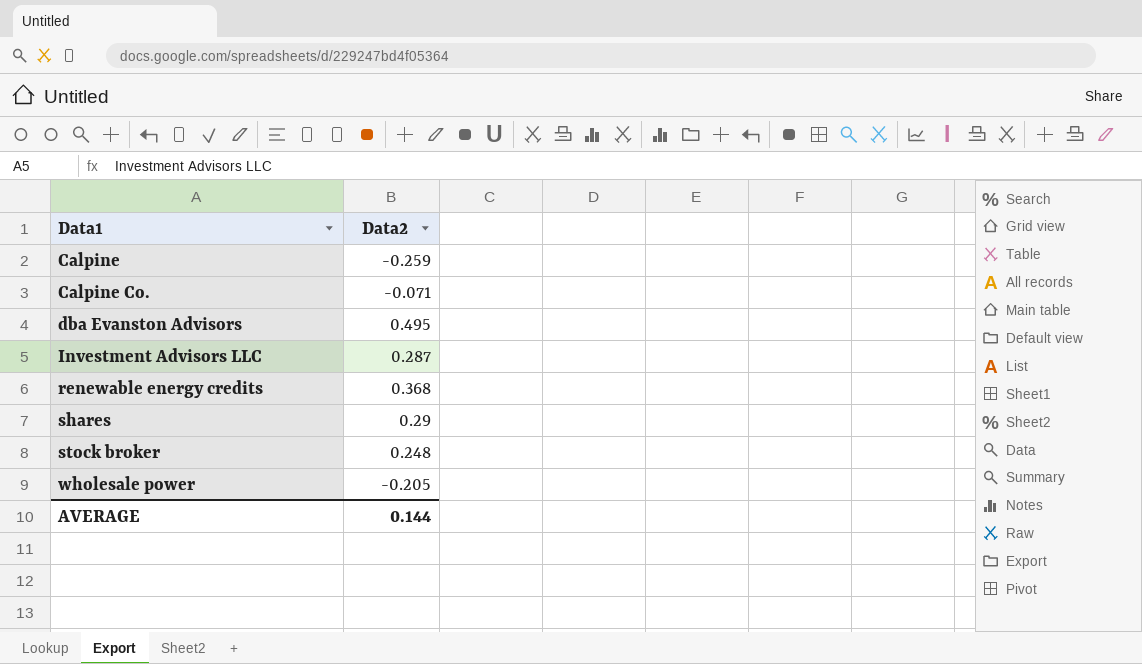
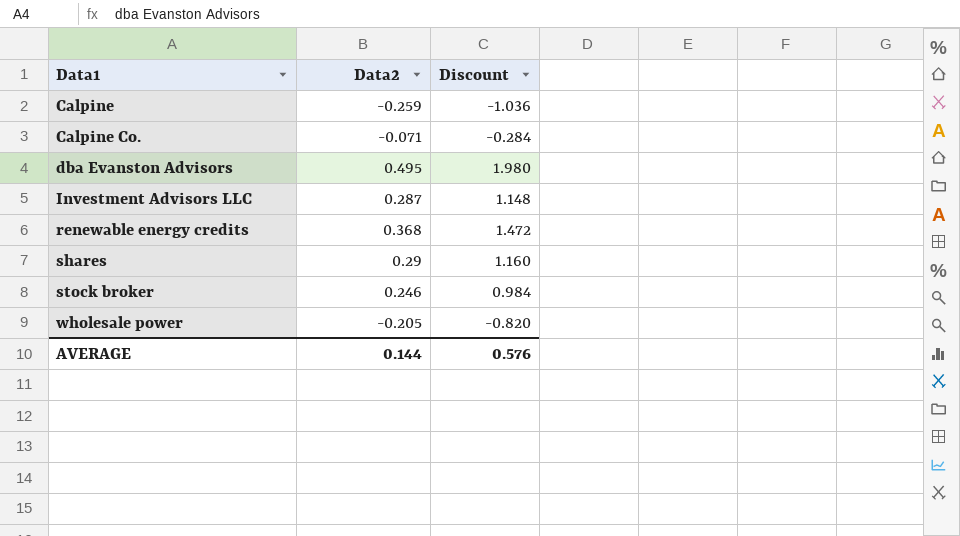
column Discount | formula: none -> [Data2] * 4
stock broker | Data2: 0.248 -> 0.246

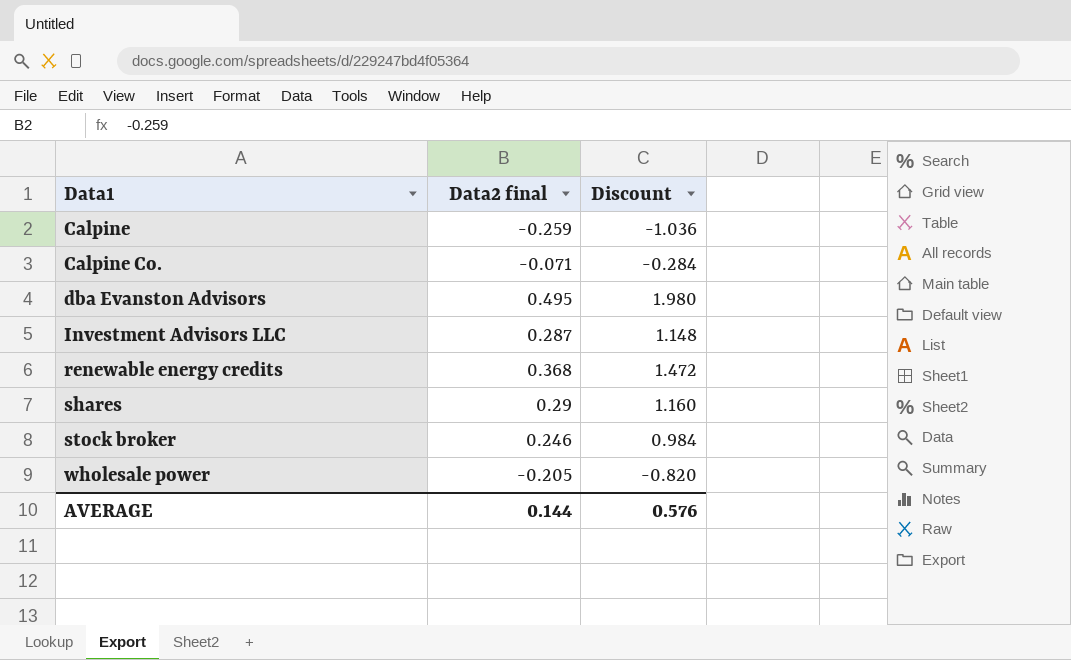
column name: Data2 -> Data2 final

